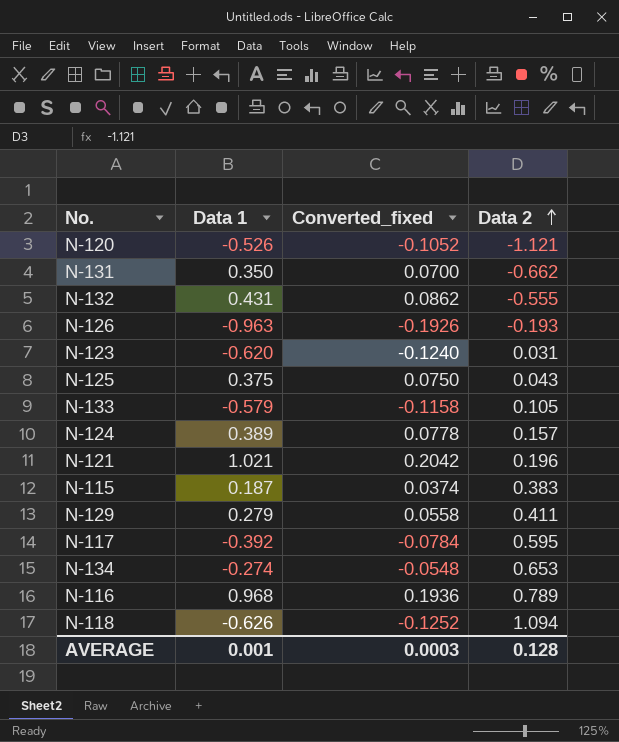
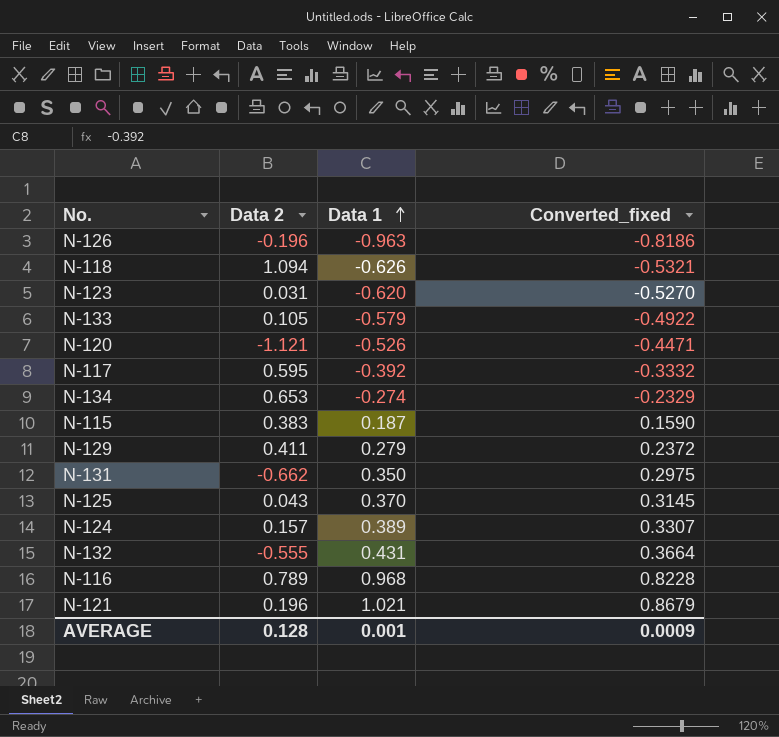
row order: Data 2 ascending -> Data 1 ascending
column Data 2 | position: 4 -> 2
column Converted_fixed | formula: [Data 1] * 0.2 -> [Data 1] * 0.85
N-126 | Data 2: -0.193 -> -0.196
N-125 | Data 1: 0.375 -> 0.370
AVERAGE | Converted_fixed: 0.0003 -> 0.0009

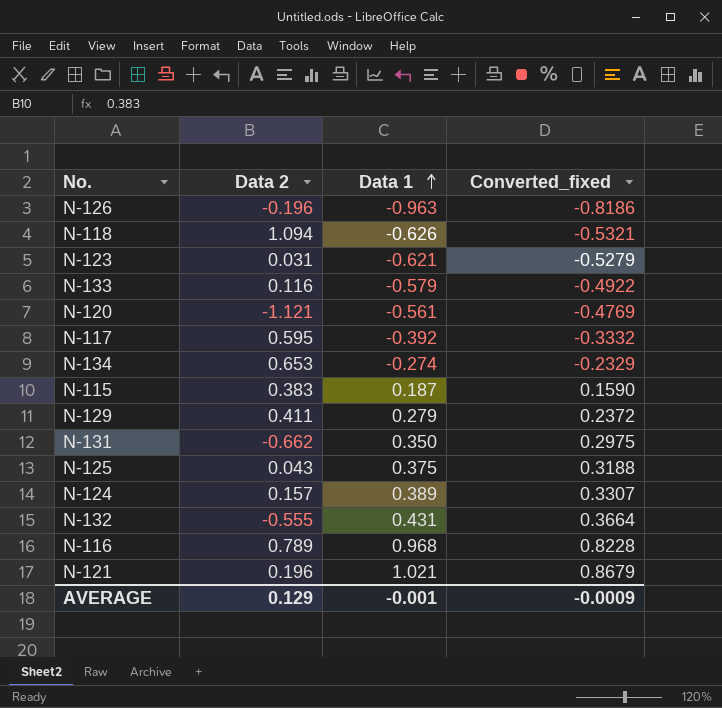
N-123 | Data 1: -0.620 -> -0.621
N-123 | Converted_fixed: -0.5270 -> -0.5279
N-133 | Data 2: 0.105 -> 0.116
N-120 | Data 1: -0.526 -> -0.561
N-120 | Converted_fixed: -0.4471 -> -0.4769
N-125 | Data 1: 0.370 -> 0.375
N-125 | Converted_fixed: 0.3145 -> 0.3188
AVERAGE | Data 2: 0.128 -> 0.129
AVERAGE | Data 1: 0.001 -> -0.001
AVERAGE | Converted_fixed: 0.0009 -> -0.0009

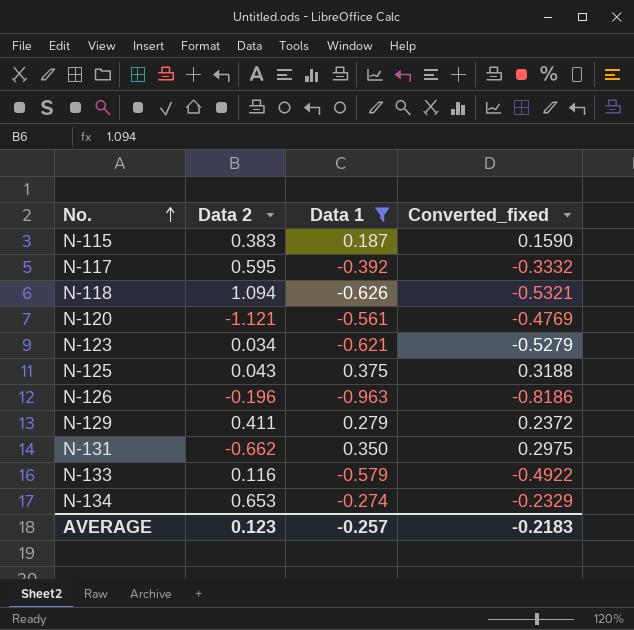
filter: none -> Data 1 <= 0.375
row order: Data 1 ascending -> No. ascending
N-123 | Data 2: 0.031 -> 0.034
AVERAGE | Data 2: 0.129 -> 0.123
AVERAGE | Data 1: -0.001 -> -0.257
AVERAGE | Converted_fixed: -0.0009 -> -0.2183

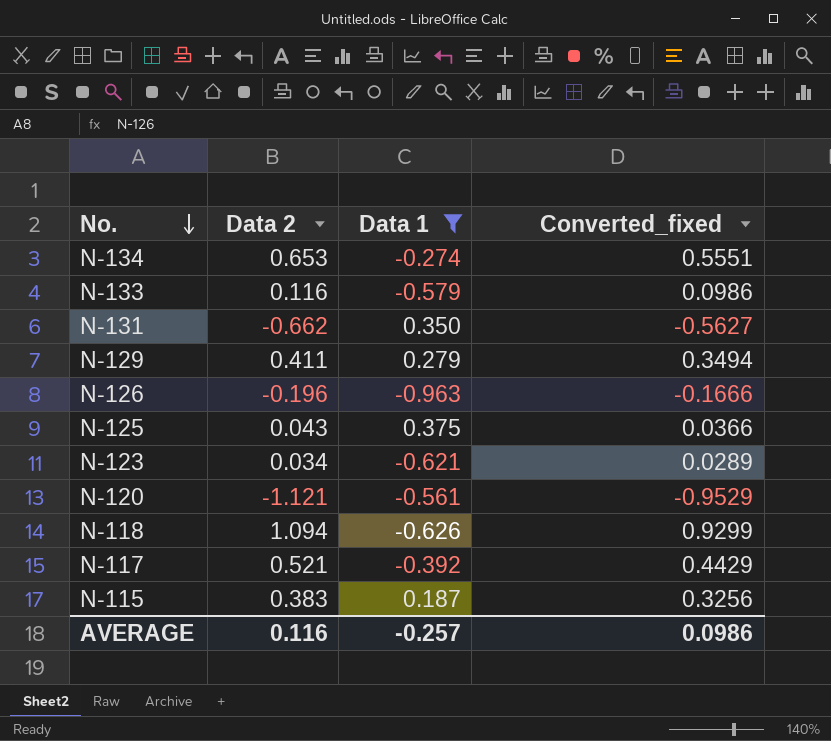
row order: No. ascending -> No. descending
column Converted_fixed | formula: [Data 1] * 0.85 -> [Data 2] * 0.85
N-117 | Data 2: 0.595 -> 0.521
AVERAGE | Data 2: 0.123 -> 0.116
AVERAGE | Converted_fixed: -0.2183 -> 0.0986

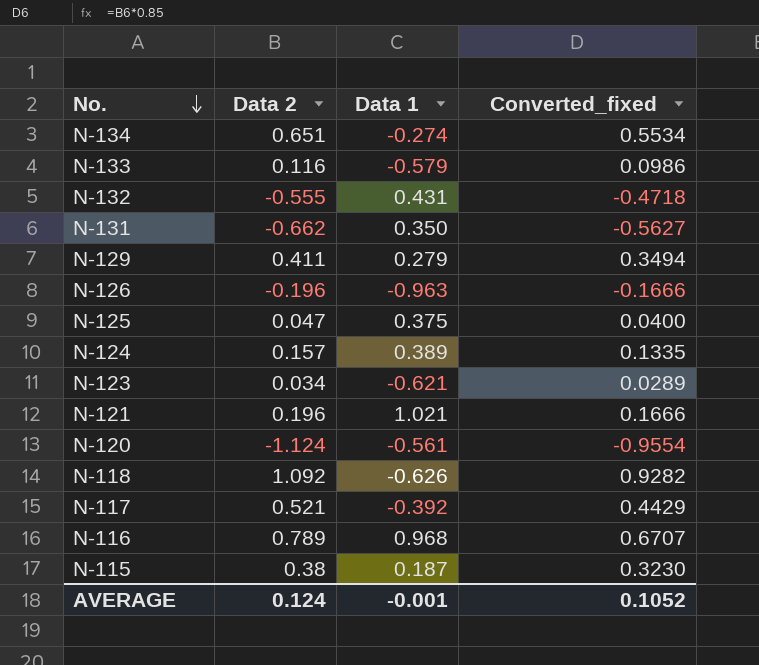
filter: Data 1 <= 0.375 -> none
N-134 | Data 2: 0.653 -> 0.651
N-134 | Converted_fixed: 0.5551 -> 0.5534
N-125 | Data 2: 0.043 -> 0.047
N-125 | Converted_fixed: 0.0366 -> 0.0400
N-120 | Data 2: -1.121 -> -1.124
N-120 | Converted_fixed: -0.9529 -> -0.9554
N-118 | Data 2: 1.094 -> 1.092
N-118 | Converted_fixed: 0.9299 -> 0.9282
N-115 | Data 2: 0.383 -> 0.38
N-115 | Converted_fixed: 0.3256 -> 0.3230
AVERAGE | Data 2: 0.116 -> 0.124
AVERAGE | Data 1: -0.257 -> -0.001
AVERAGE | Converted_fixed: 0.0986 -> 0.1052

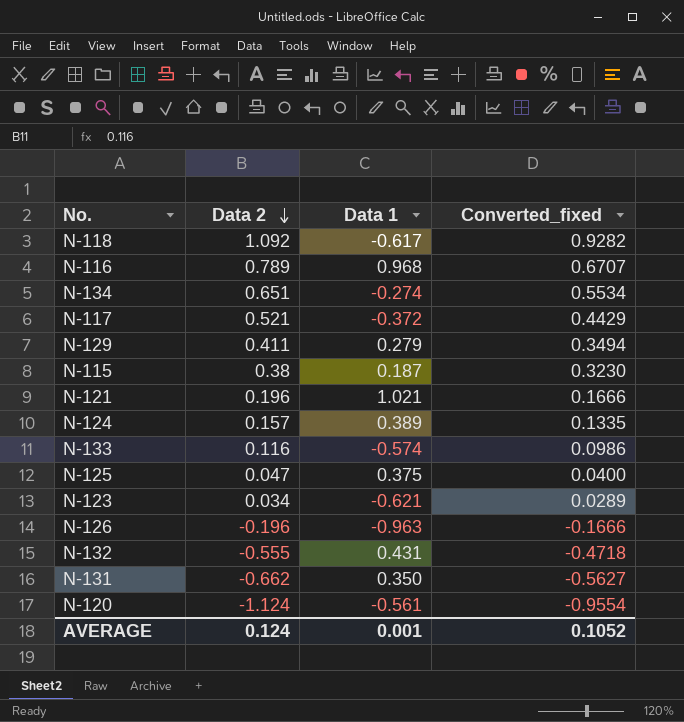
row order: No. descending -> Data 2 descending
N-118 | Data 1: -0.626 -> -0.617
N-117 | Data 1: -0.392 -> -0.372
N-133 | Data 1: -0.579 -> -0.574
AVERAGE | Data 1: -0.001 -> 0.001

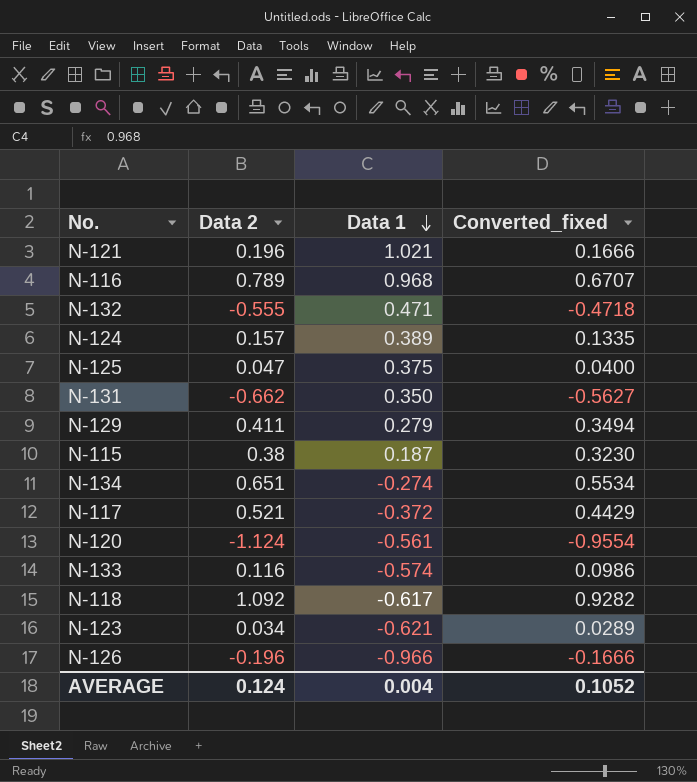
row order: Data 2 descending -> Data 1 descending
N-132 | Data 1: 0.431 -> 0.471
N-126 | Data 1: -0.963 -> -0.966
AVERAGE | Data 1: 0.001 -> 0.004

